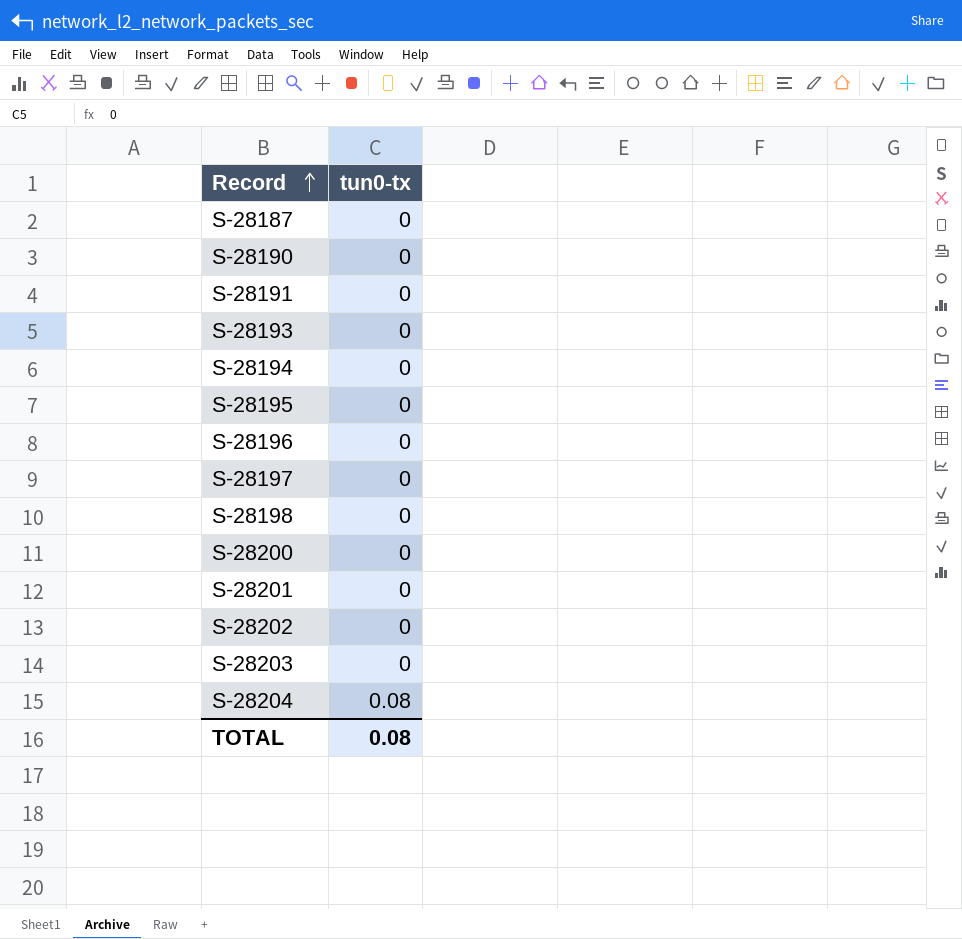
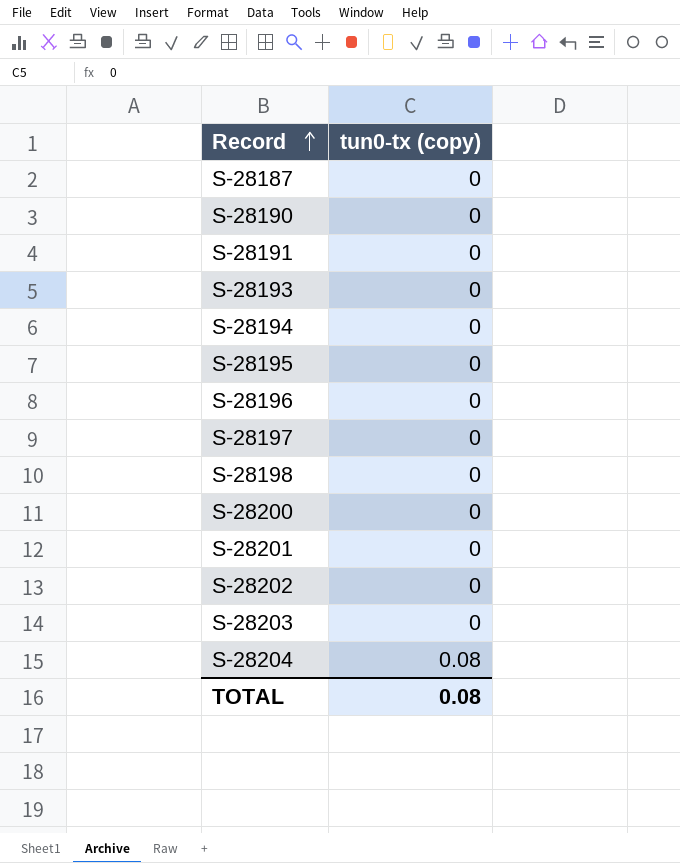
column name: tun0-tx -> tun0-tx (copy)

